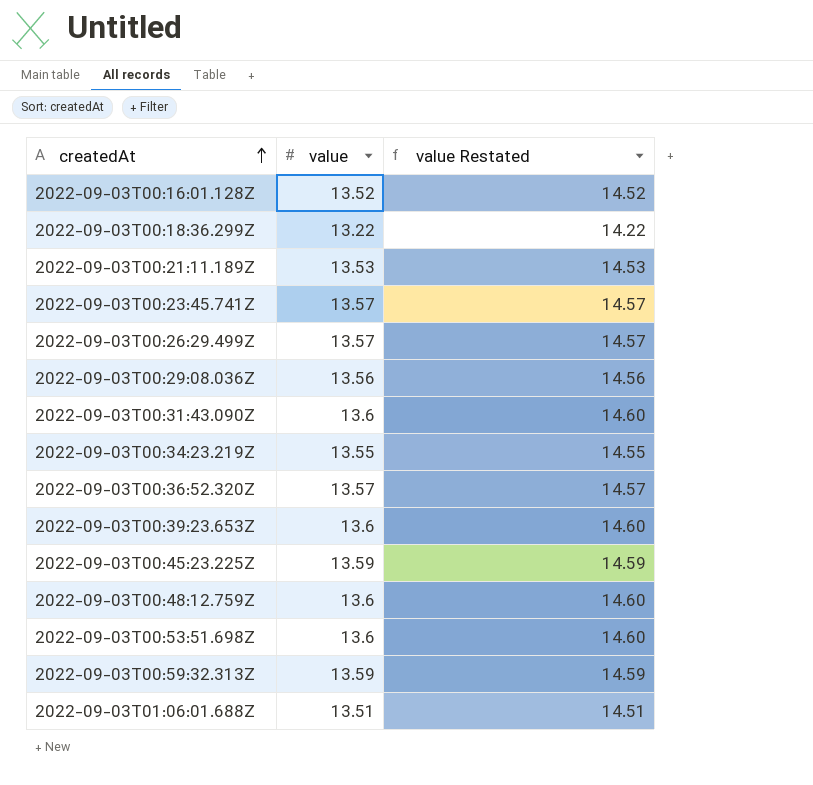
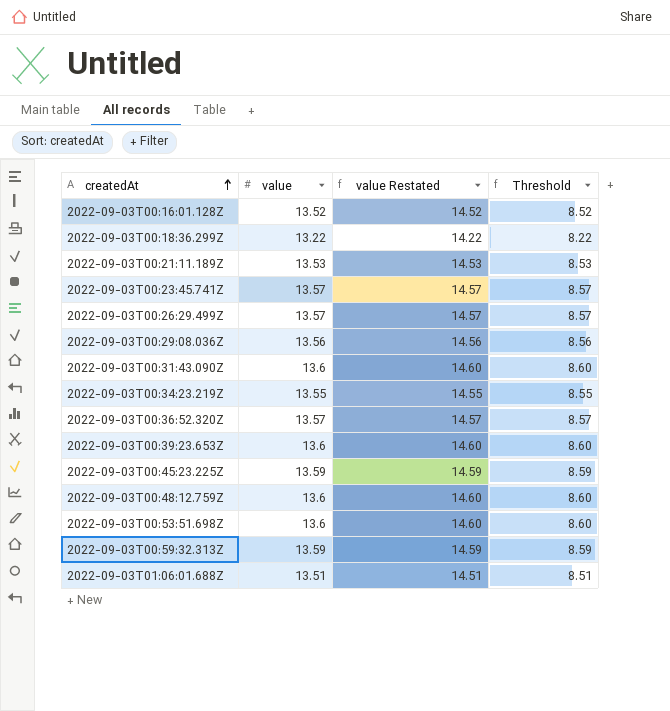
column Threshold | formula: none -> [value] - 5

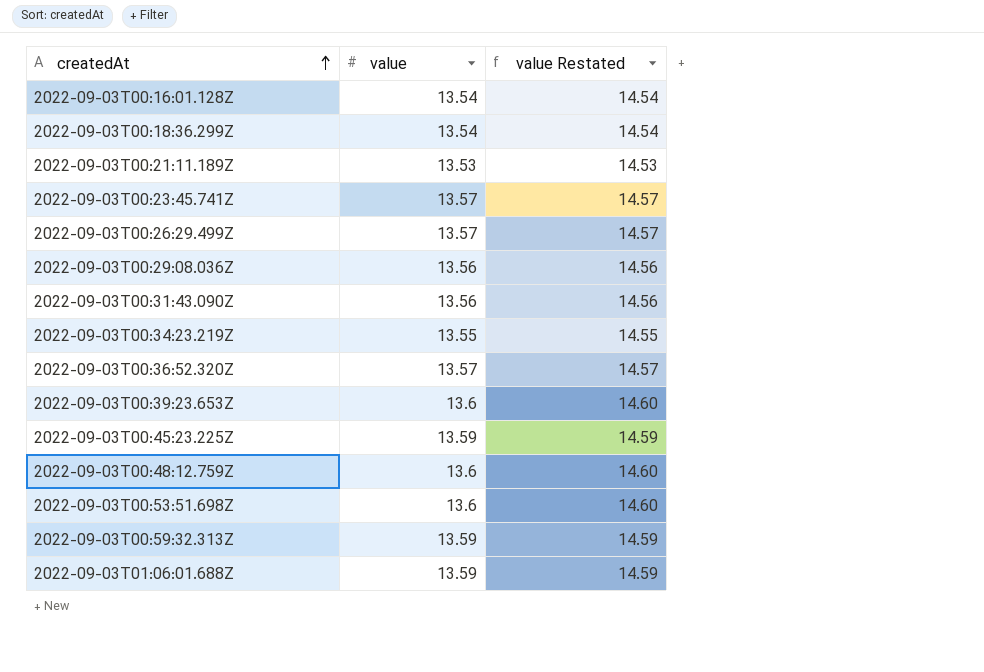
column Threshold | formula: [value] - 5 -> none
2022-09-03T00:16:01.128Z | value: 13.52 -> 13.54
2022-09-03T00:16:01.128Z | value Restated: 14.52 -> 14.54
2022-09-03T00:18:36.299Z | value: 13.22 -> 13.54
2022-09-03T00:18:36.299Z | value Restated: 14.22 -> 14.54
2022-09-03T00:31:43.090Z | value: 13.6 -> 13.56
2022-09-03T00:31:43.090Z | value Restated: 14.60 -> 14.56
2022-09-03T01:06:01.688Z | value: 13.51 -> 13.59
2022-09-03T01:06:01.688Z | value Restated: 14.51 -> 14.59

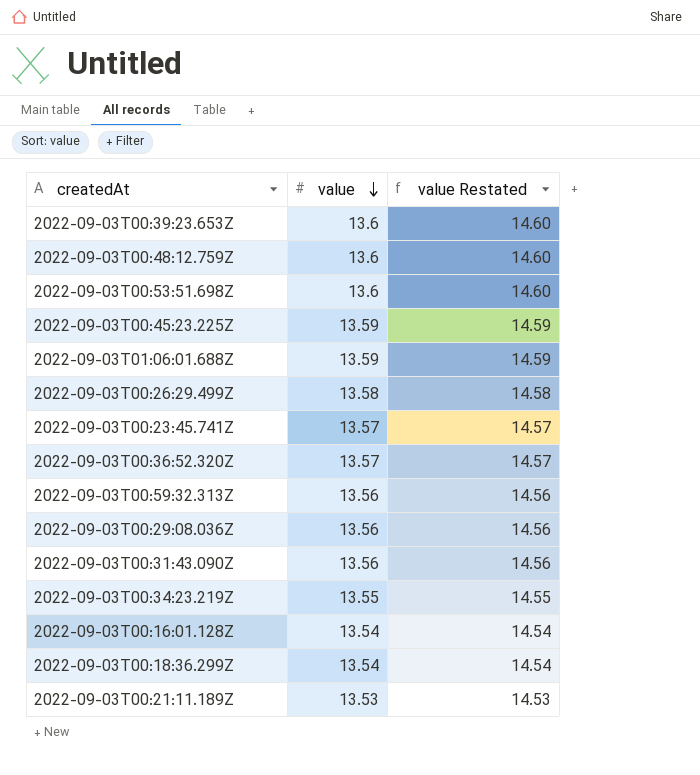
row order: createdAt ascending -> value descending
2022-09-03T00:26:29.499Z | value: 13.57 -> 13.58
2022-09-03T00:26:29.499Z | value Restated: 14.57 -> 14.58
2022-09-03T00:59:32.313Z | value: 13.59 -> 13.56
2022-09-03T00:59:32.313Z | value Restated: 14.59 -> 14.56

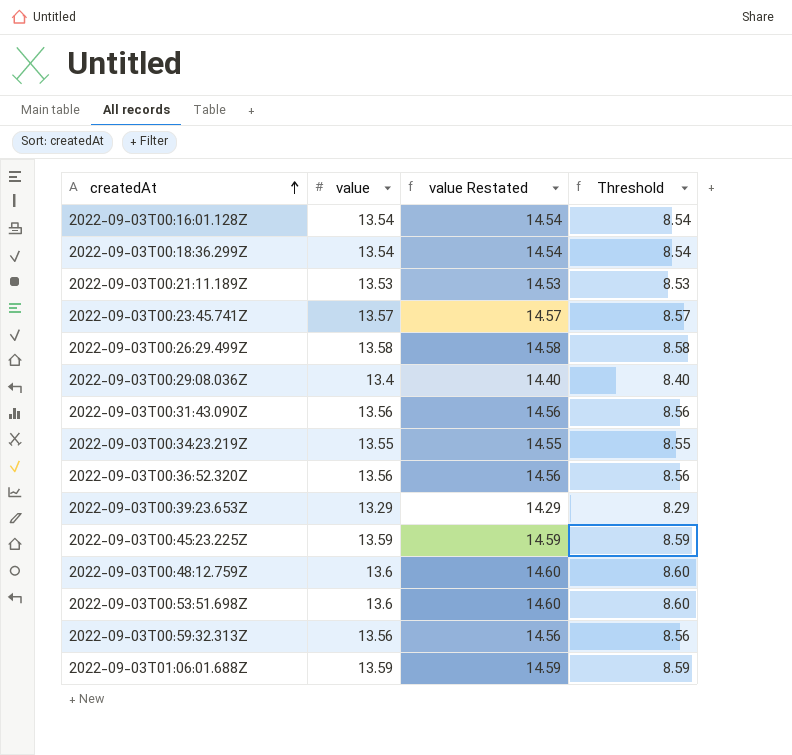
row order: value descending -> createdAt ascending
column Threshold | formula: none -> [value] - 5
2022-09-03T00:29:08.036Z | value: 13.56 -> 13.4
2022-09-03T00:29:08.036Z | value Restated: 14.56 -> 14.40
2022-09-03T00:36:52.320Z | value: 13.57 -> 13.56
2022-09-03T00:36:52.320Z | value Restated: 14.57 -> 14.56
2022-09-03T00:39:23.653Z | value: 13.6 -> 13.29
2022-09-03T00:39:23.653Z | value Restated: 14.60 -> 14.29

